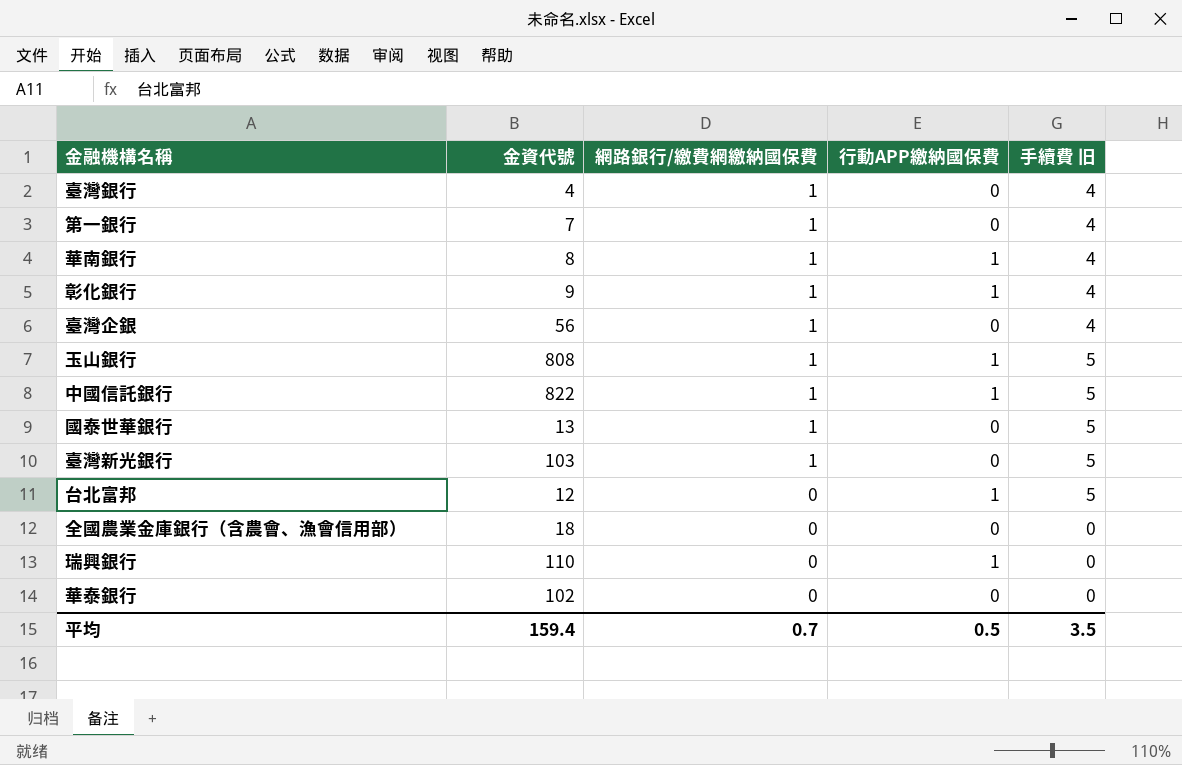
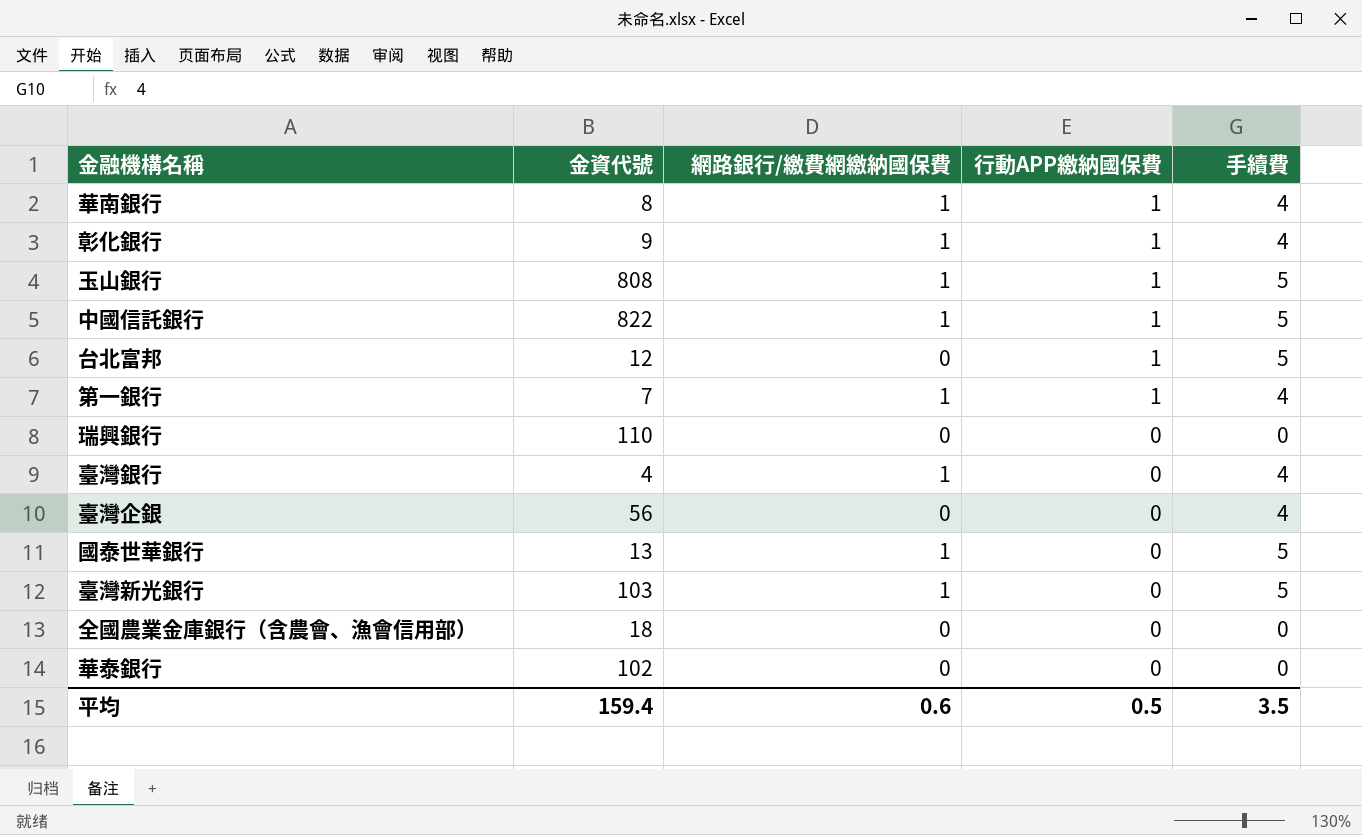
row order: 網路銀行/繳費網繳納國保費 descending -> 行動APP繳納國保費 descending
column name: 手續費 旧 -> 手續費
第一銀行 | 行動APP繳納國保費: 0 -> 1
瑞興銀行 | 行動APP繳納國保費: 1 -> 0
臺灣企銀 | 網路銀行/繳費網繳納國保費: 1 -> 0
平均 | 網路銀行/繳費網繳納國保費: 0.7 -> 0.6

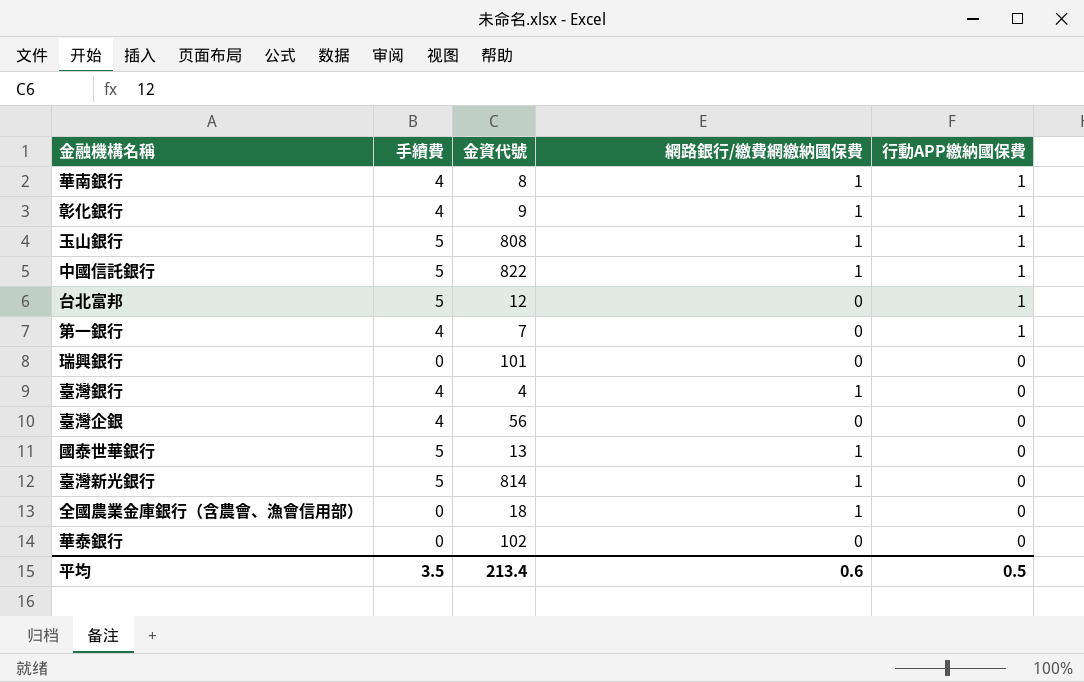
column 手續費 | position: 5 -> 2
第一銀行 | 網路銀行/繳費網繳納國保費: 1 -> 0
瑞興銀行 | 金資代號: 110 -> 101
臺灣新光銀行 | 金資代號: 103 -> 814
全國農業金庫銀行（含農會、漁會信用部） | 網路銀行/繳費網繳納國保費: 0 -> 1
平均 | 金資代號: 159.4 -> 213.4

